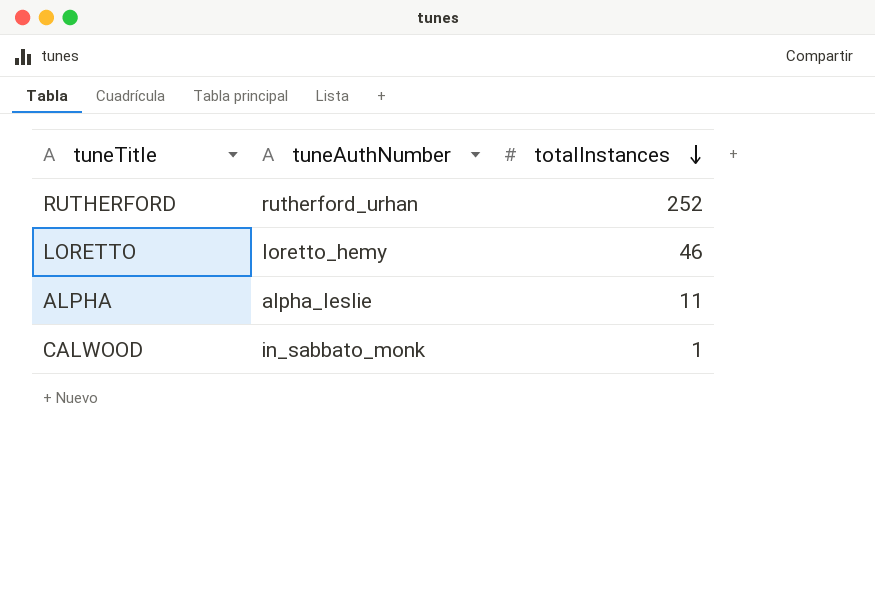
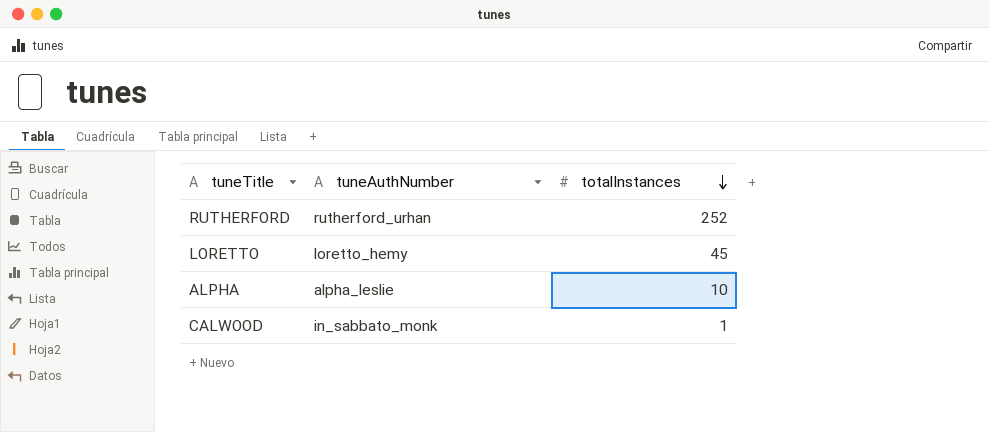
LORETTO | totalInstances: 46 -> 45
ALPHA | totalInstances: 11 -> 10

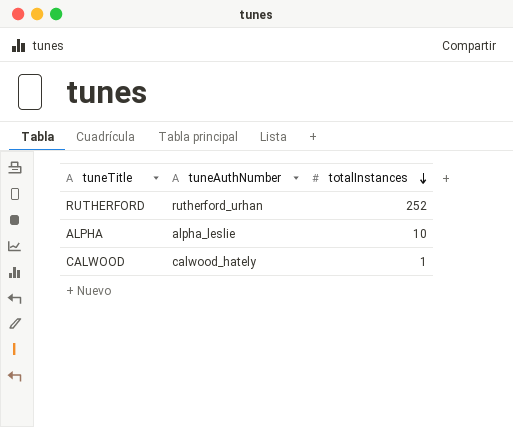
row LORETTO: loretto_hemy | 45 -> none
CALWOOD | tuneAuthNumber: in_sabbato_monk -> calwood_hately

